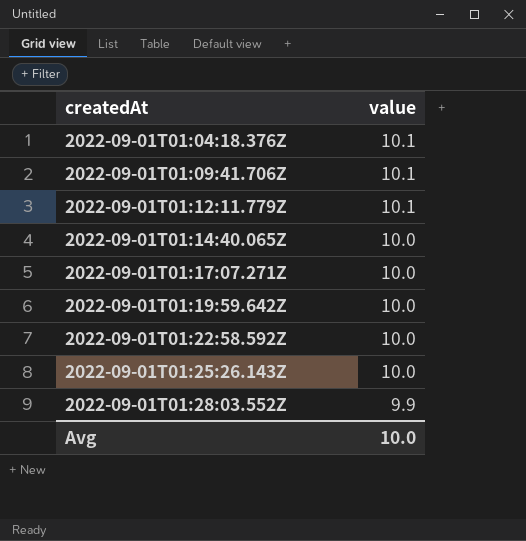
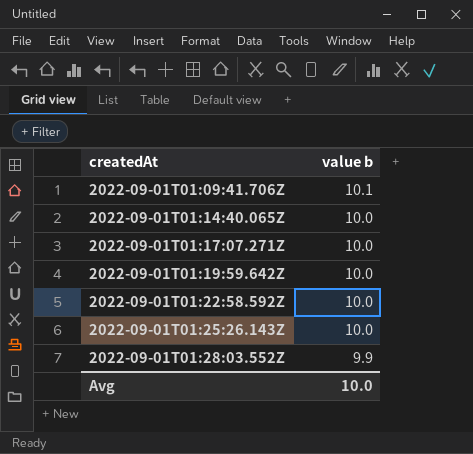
column name: value -> value b
row 2022-09-01T01:04:18.376Z: 10.1 -> none
row 2022-09-01T01:12:11.779Z: 10.1 -> none

